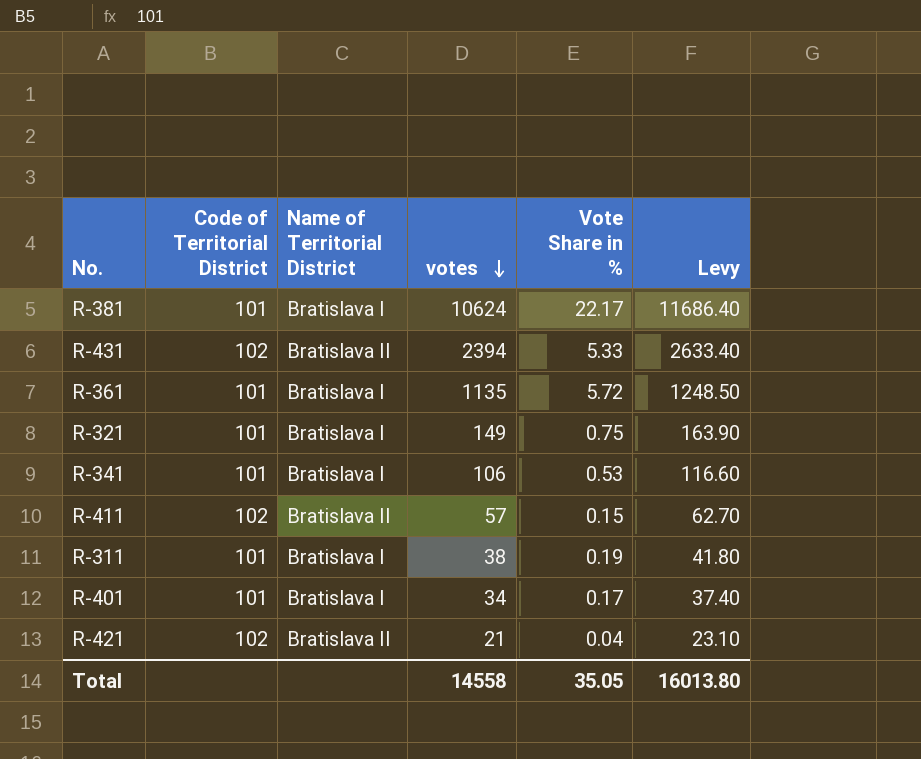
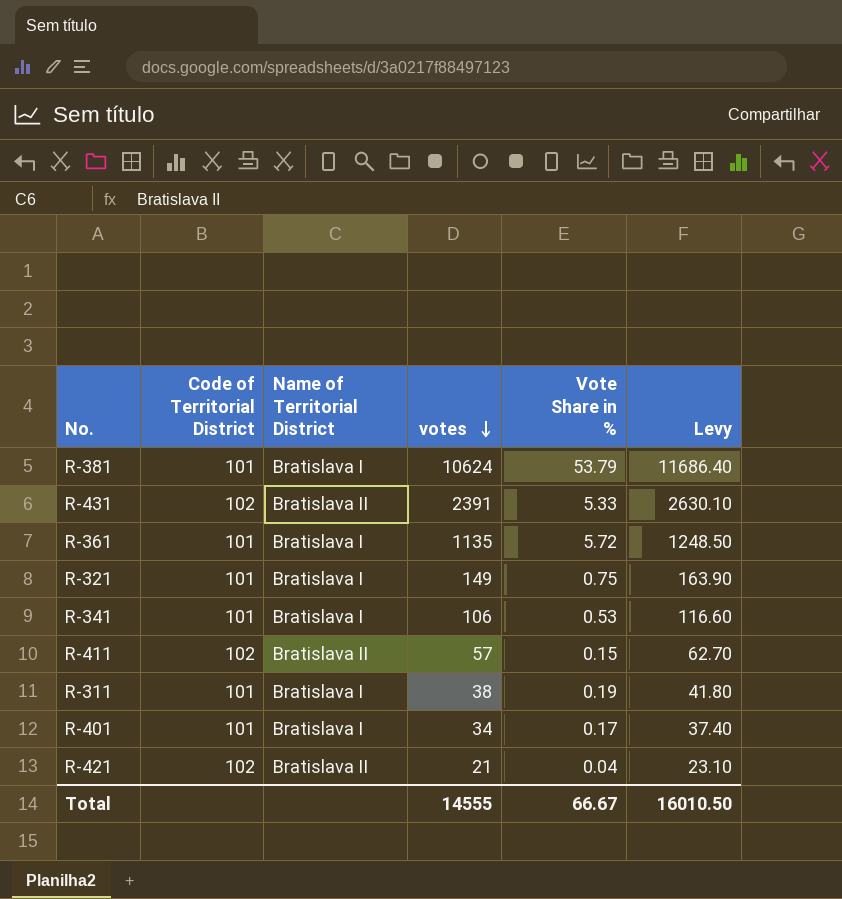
R-381 | Vote Share in %: 22.17 -> 53.79
R-431 | votes: 2394 -> 2391
R-431 | Levy: 2633.40 -> 2630.10
Total | votes: 14558 -> 14555
Total | Vote Share in %: 35.05 -> 66.67
Total | Levy: 16013.80 -> 16010.50

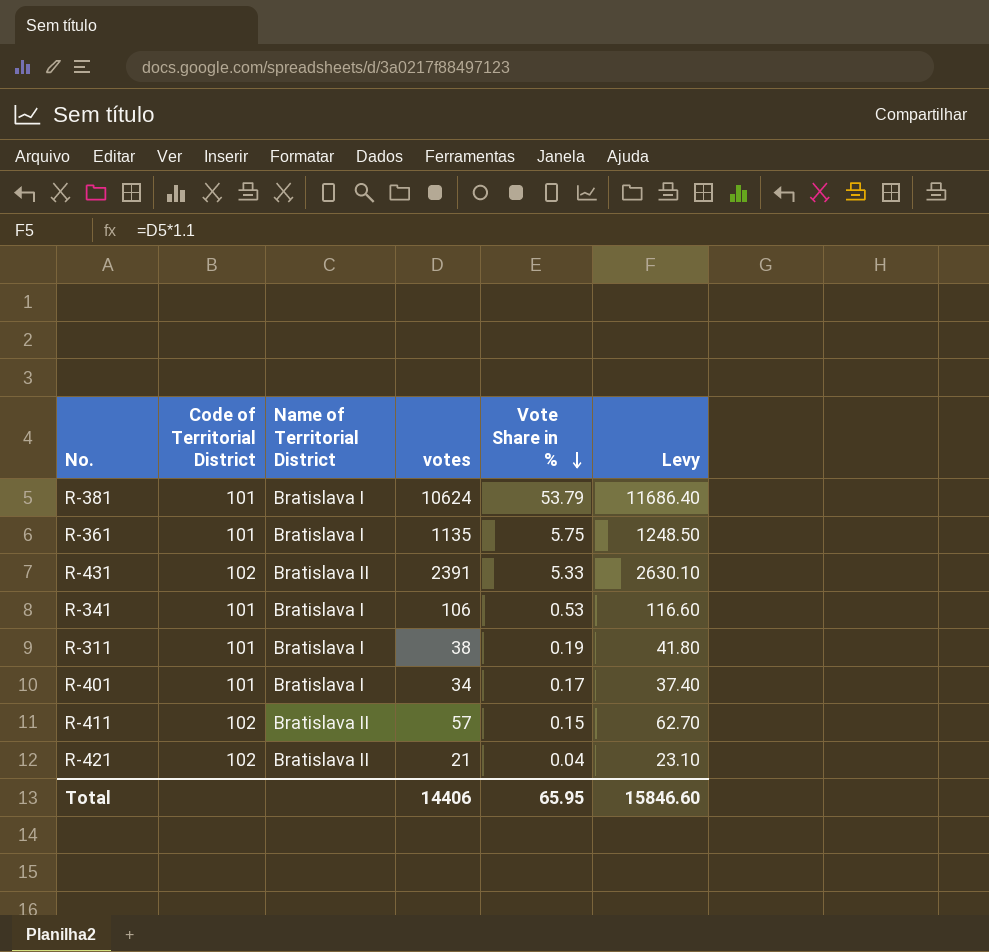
row order: votes descending -> Vote Share in % descending
row R-321: 101 | Bratislava I | 149 | 0.75 | 163.90 -> none
R-361 | Vote Share in %: 5.72 -> 5.75
Total | votes: 14555 -> 14406
Total | Vote Share in %: 66.67 -> 65.95
Total | Levy: 16010.50 -> 15846.60

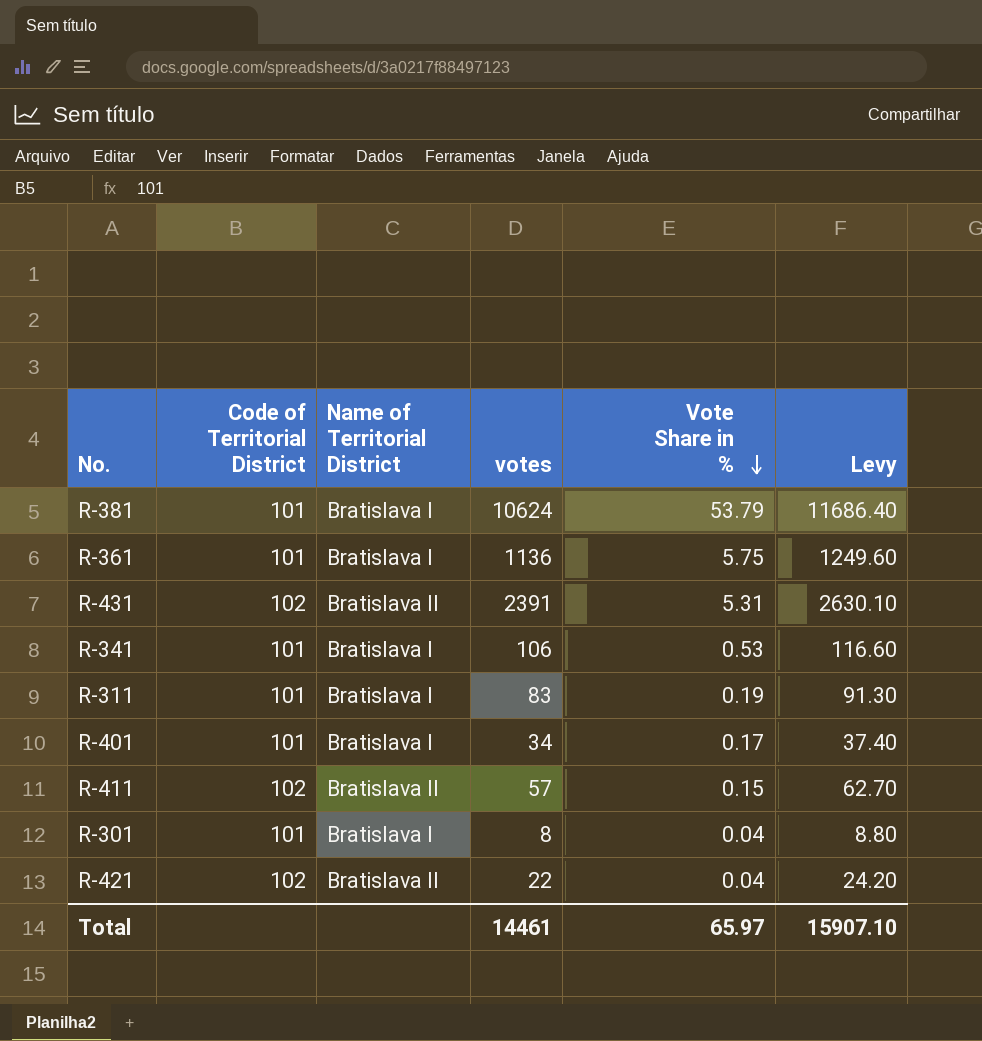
R-361 | votes: 1135 -> 1136
R-361 | Levy: 1248.50 -> 1249.60
R-431 | Vote Share in %: 5.33 -> 5.31
R-311 | votes: 38 -> 83
R-311 | Levy: 41.80 -> 91.30
row R-301: none -> 101 | Bratislava I | 8 | 0.04 | 8.80
R-421 | votes: 21 -> 22
R-421 | Levy: 23.10 -> 24.20
Total | votes: 14406 -> 14461
Total | Vote Share in %: 65.95 -> 65.97
Total | Levy: 15846.60 -> 15907.10

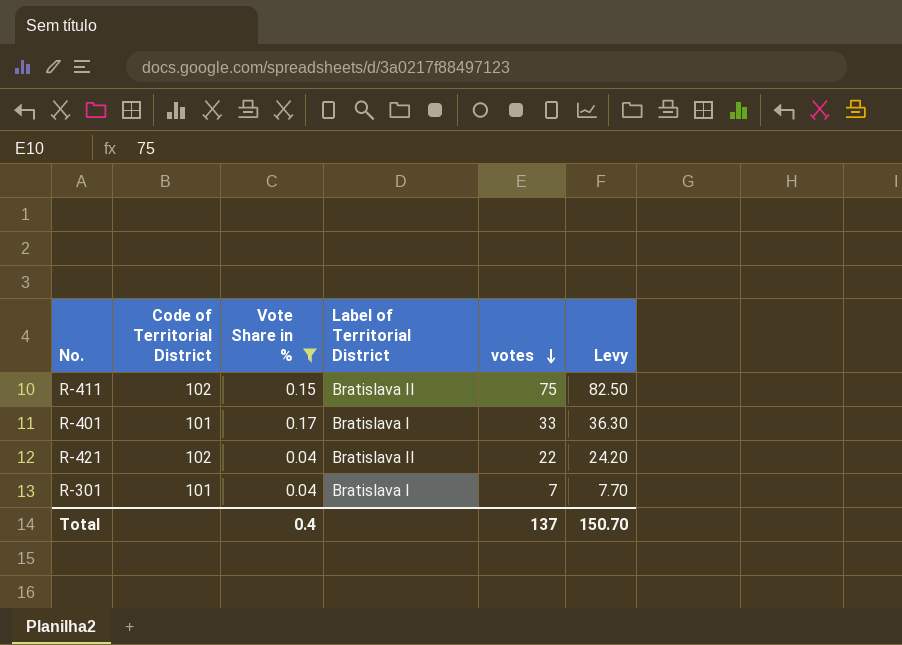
filter: none -> Vote Share in % <= 0.17
row order: Vote Share in % descending -> votes descending
column Vote Share in % | position: 5 -> 3
column name: Name of Territorial District -> Label of Territorial District
R-411 | votes: 57 -> 75
R-411 | Levy: 62.70 -> 82.50
R-401 | votes: 34 -> 33
R-401 | Levy: 37.40 -> 36.30
R-301 | votes: 8 -> 7
R-301 | Levy: 8.80 -> 7.70
Total | Vote Share in %: 65.97 -> 0.4
Total | votes: 14461 -> 137
Total | Levy: 15907.10 -> 150.70

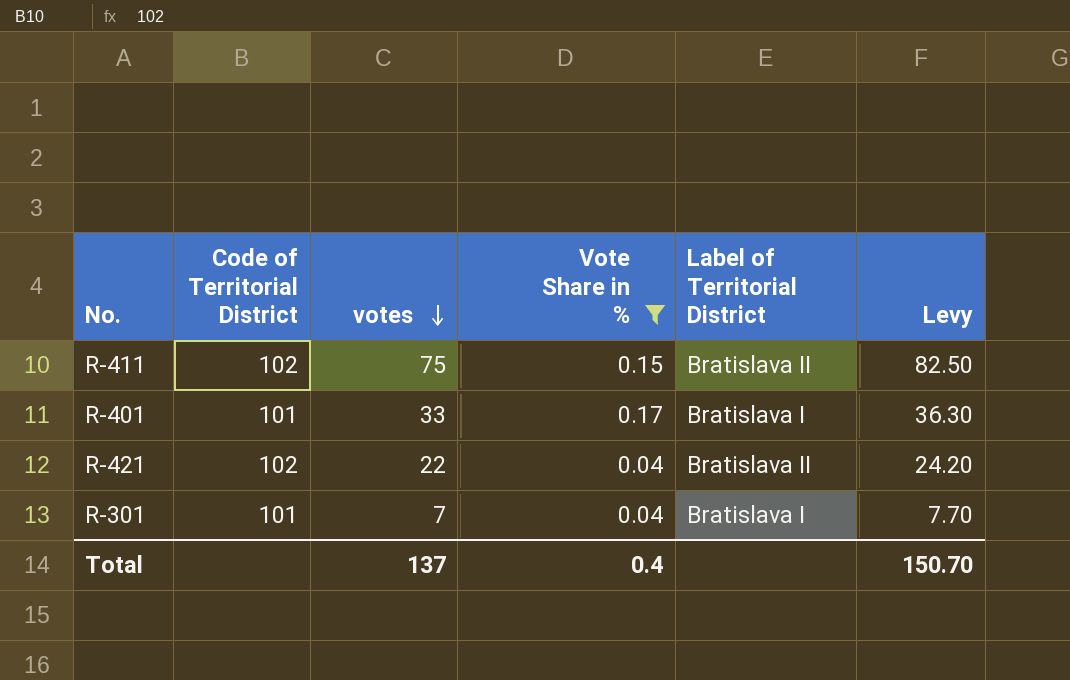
column votes | position: 5 -> 3

